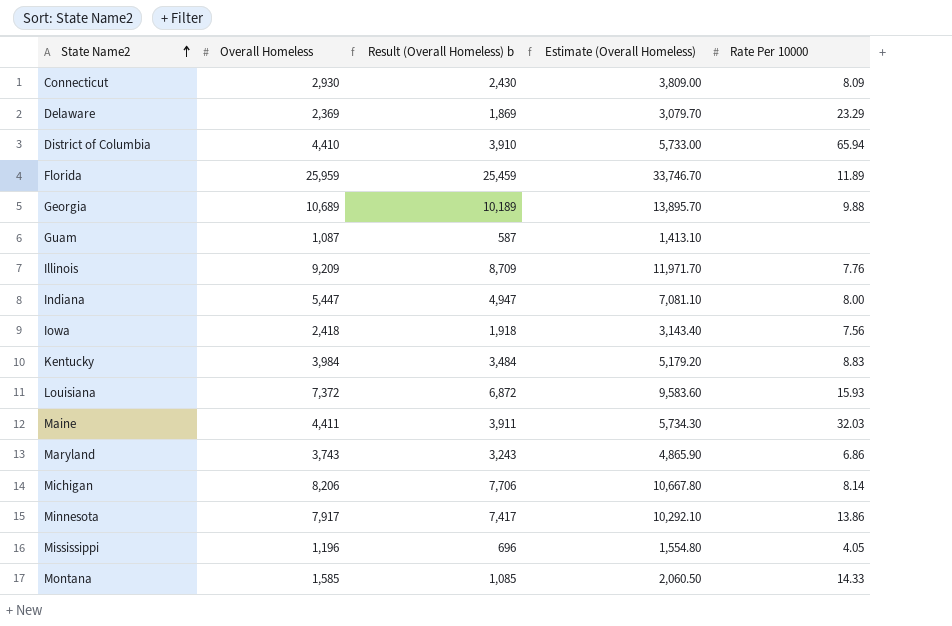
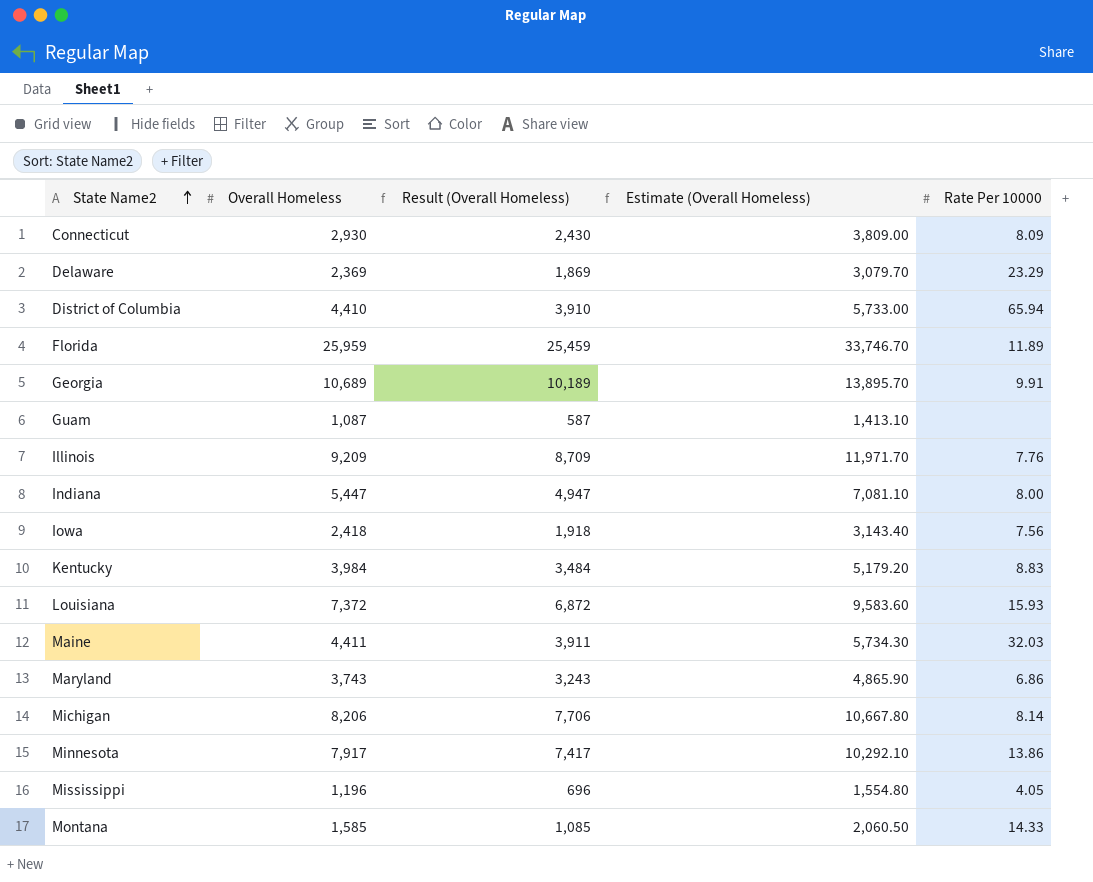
column name: Result (Overall Homeless) b -> Result (Overall Homeless)
Georgia | Rate Per 10000: 9.88 -> 9.91

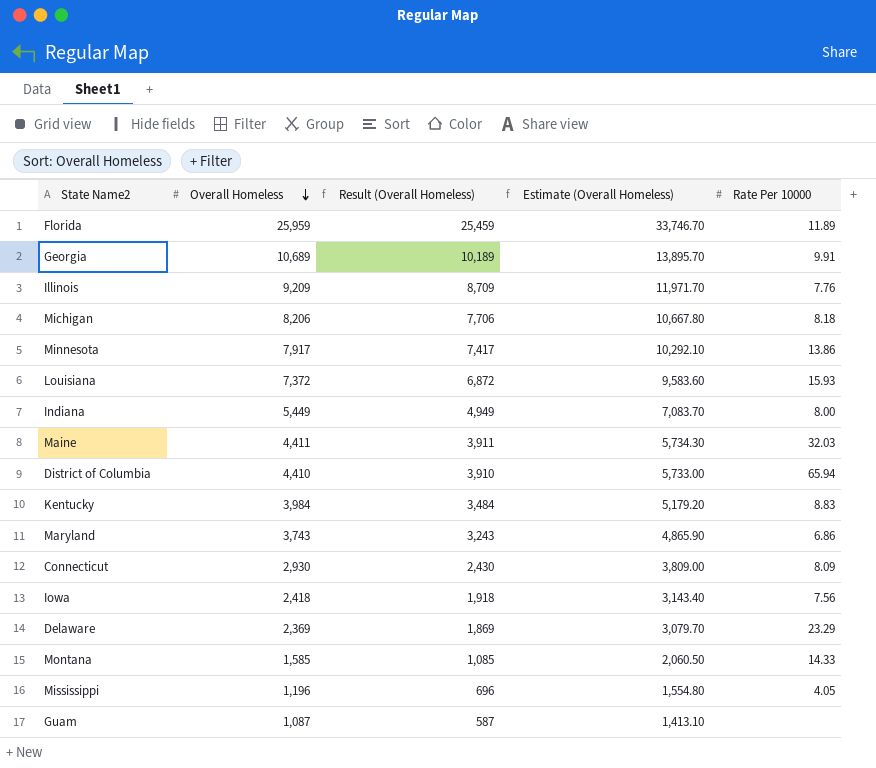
row order: State Name2 ascending -> Overall Homeless descending
Michigan | Rate Per 10000: 8.14 -> 8.18
Indiana | Overall Homeless: 5,447 -> 5,449
Indiana | Result (Overall Homeless): 4,947 -> 4,949
Indiana | Estimate (Overall Homeless): 7,081.10 -> 7,083.70

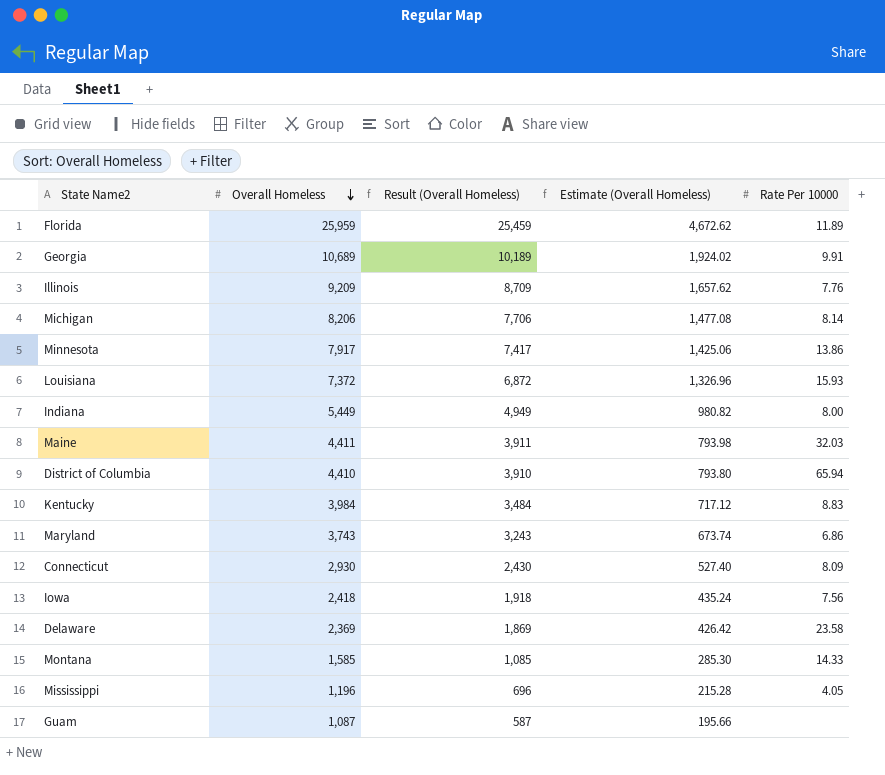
column Estimate (Overall Homeless) | formula: [Overall Homeless] * 1.3 -> [Overall Homeless] * 0.18
Michigan | Rate Per 10000: 8.18 -> 8.14
Delaware | Rate Per 10000: 23.29 -> 23.58

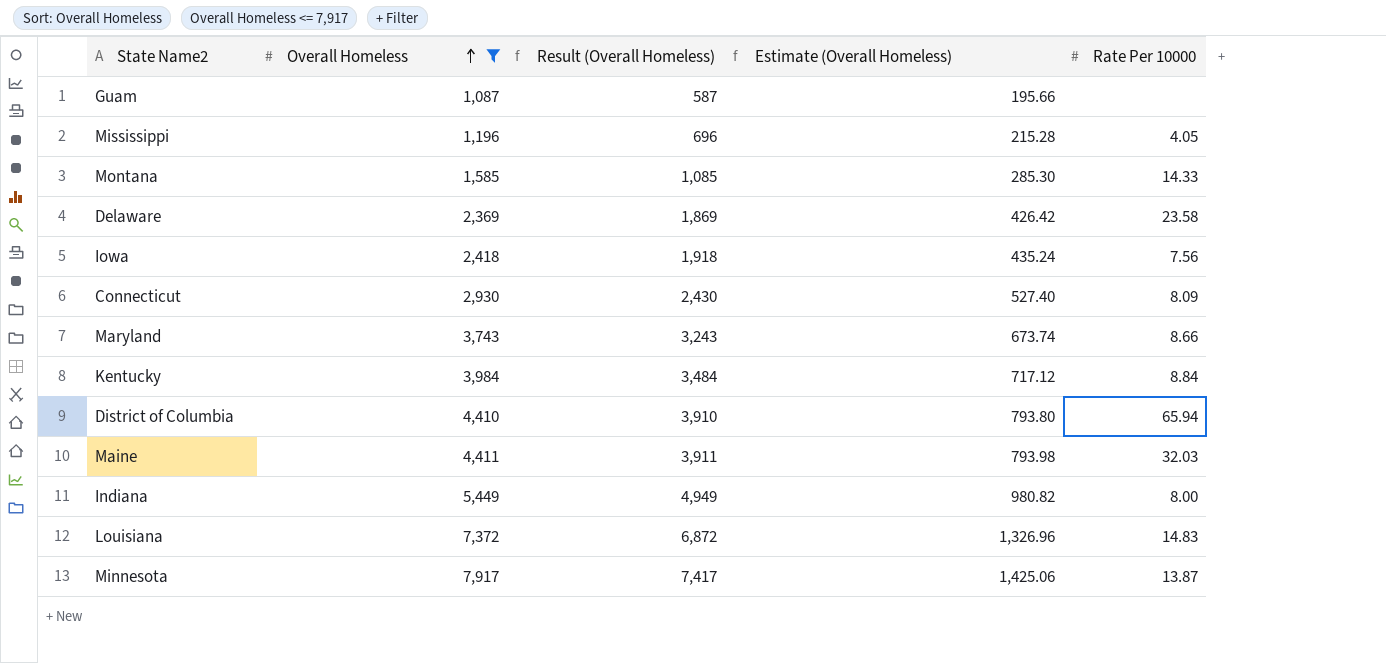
filter: none -> Overall Homeless <= 7,917
row order: Overall Homeless descending -> Overall Homeless ascending
Maryland | Rate Per 10000: 6.86 -> 8.66
Kentucky | Rate Per 10000: 8.83 -> 8.84
Louisiana | Rate Per 10000: 15.93 -> 14.83
Minnesota | Rate Per 10000: 13.86 -> 13.87

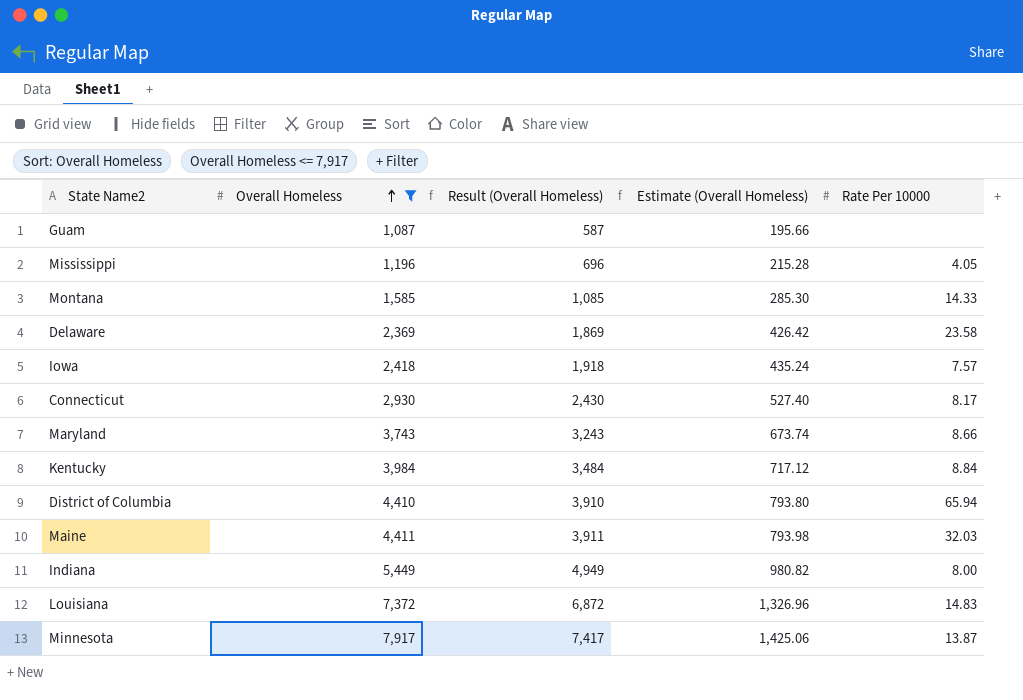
Iowa | Rate Per 10000: 7.56 -> 7.57
Connecticut | Rate Per 10000: 8.09 -> 8.17

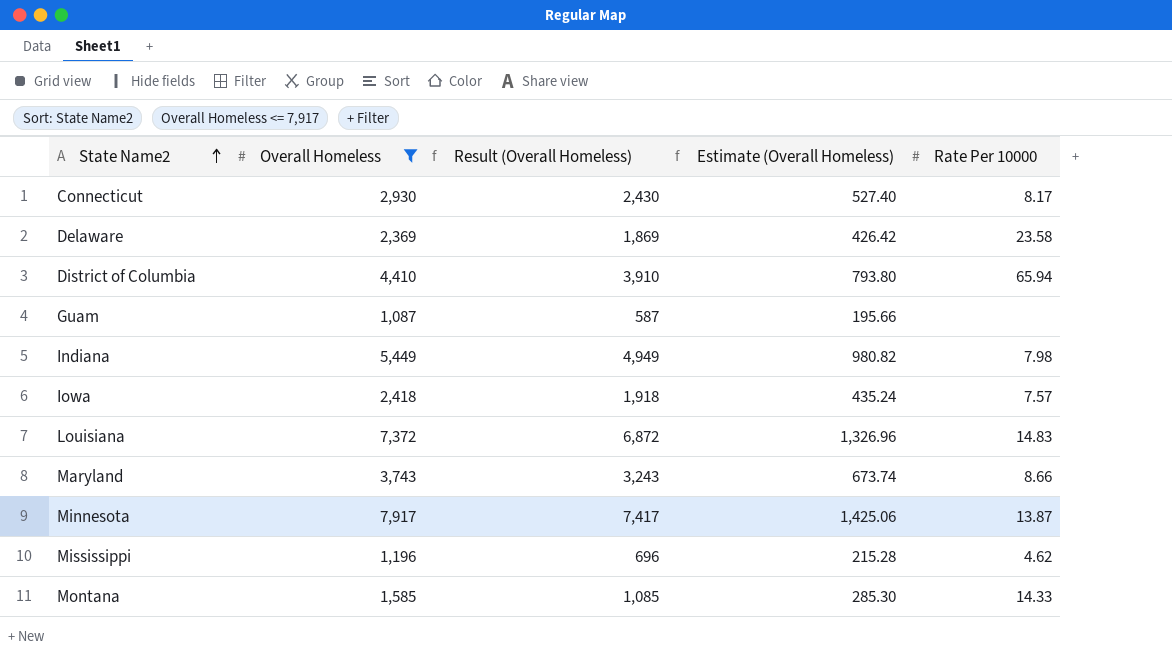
row order: Overall Homeless ascending -> State Name2 ascending
row Kentucky: 3,984 | 3,484 | 717.12 | 8.84 -> none
row Maine: 4,411 | 3,911 | 793.98 | 32.03 -> none
Indiana | Rate Per 10000: 8.00 -> 7.98
Mississippi | Rate Per 10000: 4.05 -> 4.62

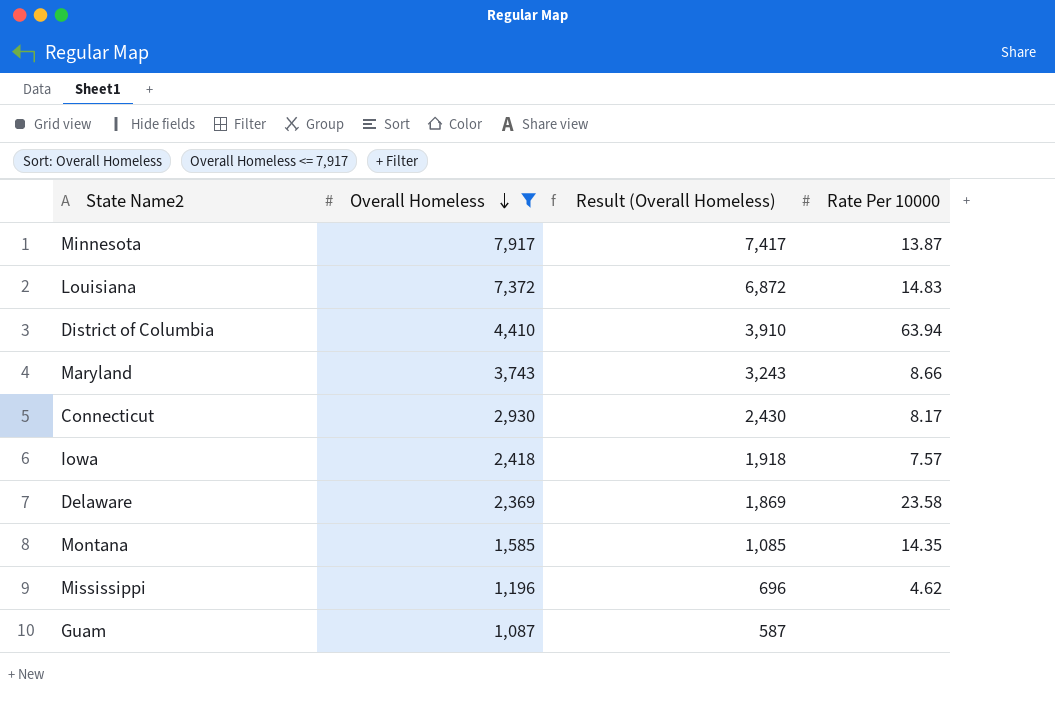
row order: State Name2 ascending -> Overall Homeless descending
column Estimate (Overall Homeless) | formula: [Overall Homeless] * 0.18 -> none
row Indiana: 5,449 | 4,949 | 980.82 | 7.98 -> none
District of Columbia | Rate Per 10000: 65.94 -> 63.94
Montana | Rate Per 10000: 14.33 -> 14.35

